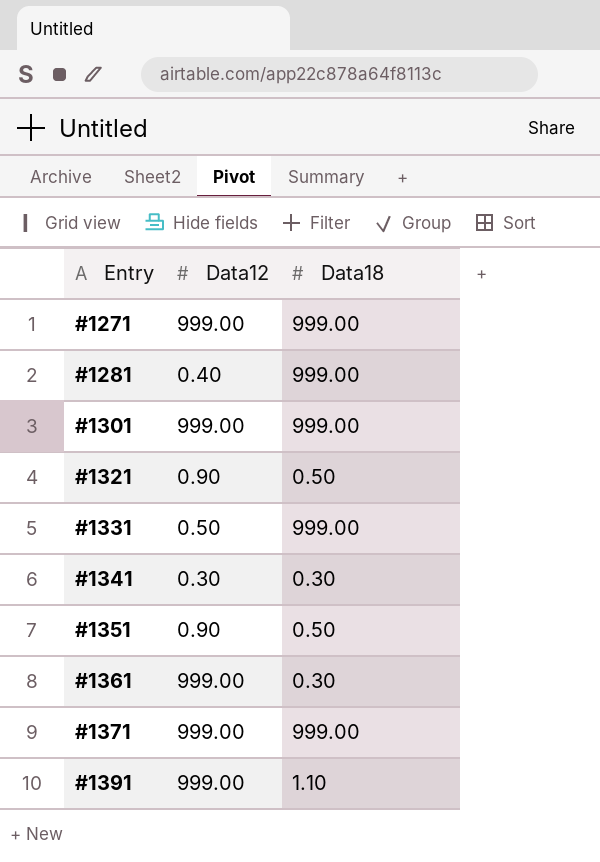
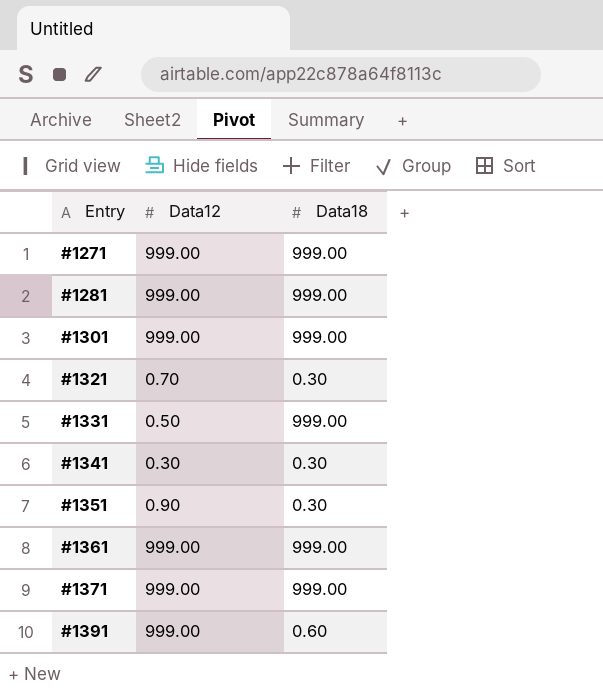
#1281 | Data12: 0.40 -> 999.00
#1321 | Data12: 0.90 -> 0.70
#1321 | Data18: 0.50 -> 0.30
#1351 | Data18: 0.50 -> 0.30
#1361 | Data18: 0.30 -> 999.00
#1391 | Data18: 1.10 -> 0.60

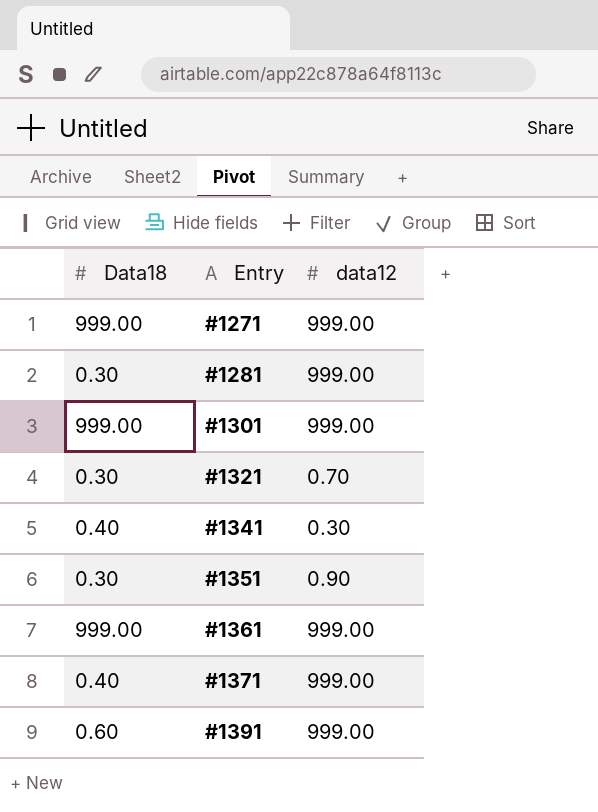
column Data18 | position: 3 -> 1
column name: Data12 -> data12
row #1331: 0.50 | 999.00 -> none
#1281 | Data18: 999.00 -> 0.30
#1341 | Data18: 0.30 -> 0.40
#1371 | Data18: 999.00 -> 0.40

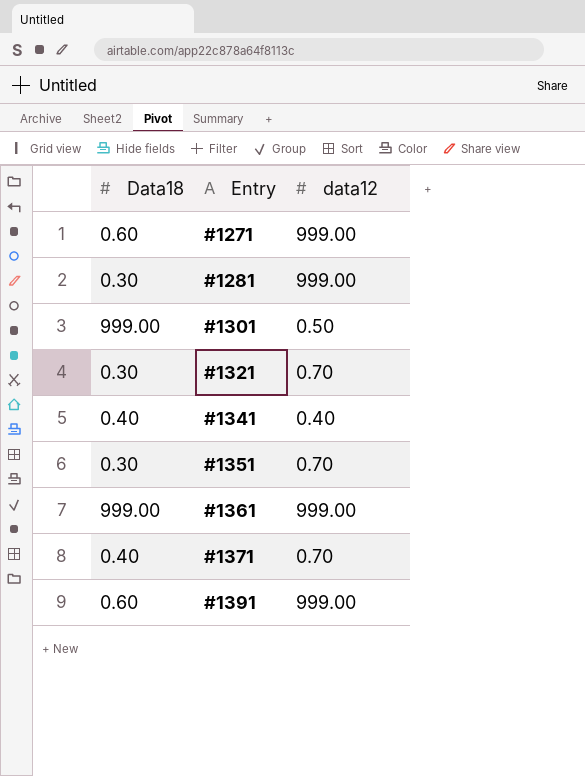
#1271 | Data18: 999.00 -> 0.60
#1301 | data12: 999.00 -> 0.50
#1341 | data12: 0.30 -> 0.40
#1351 | data12: 0.90 -> 0.70
#1371 | data12: 999.00 -> 0.70

